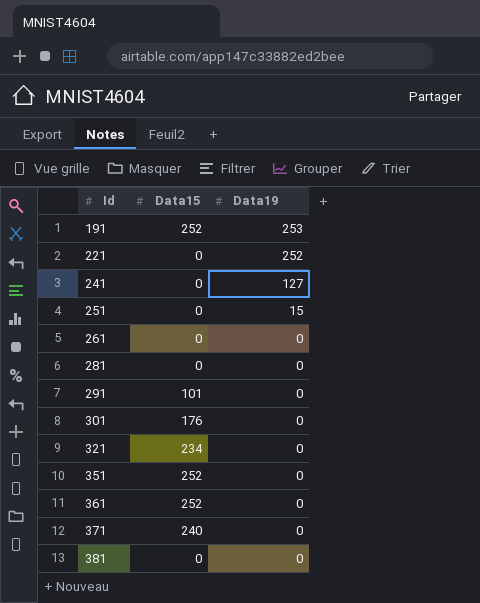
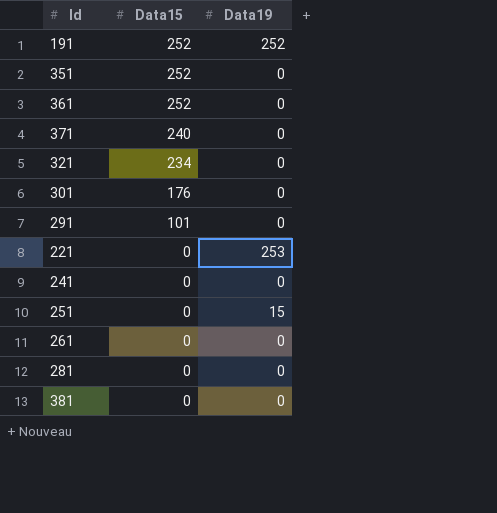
row order: Id ascending -> Data15 descending
191 | Data19: 253 -> 252
221 | Data19: 252 -> 253
241 | Data19: 127 -> 0

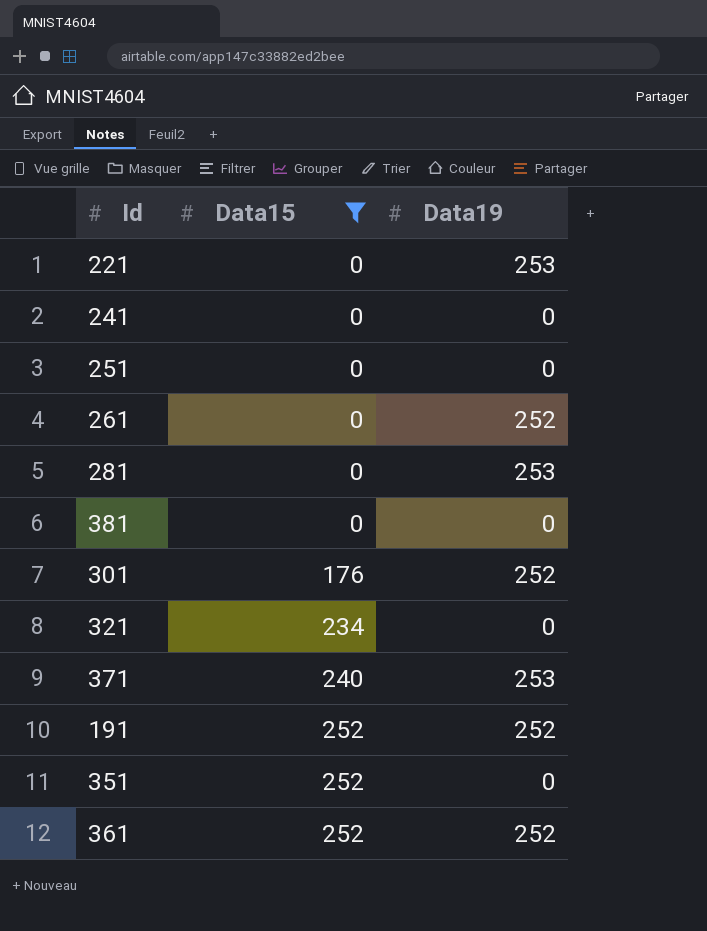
filter: none -> Data15 != 101
row order: Data15 descending -> Data15 ascending
251 | Data19: 15 -> 0
261 | Data19: 0 -> 252
281 | Data19: 0 -> 253
301 | Data19: 0 -> 252
371 | Data19: 0 -> 253
361 | Data19: 0 -> 252

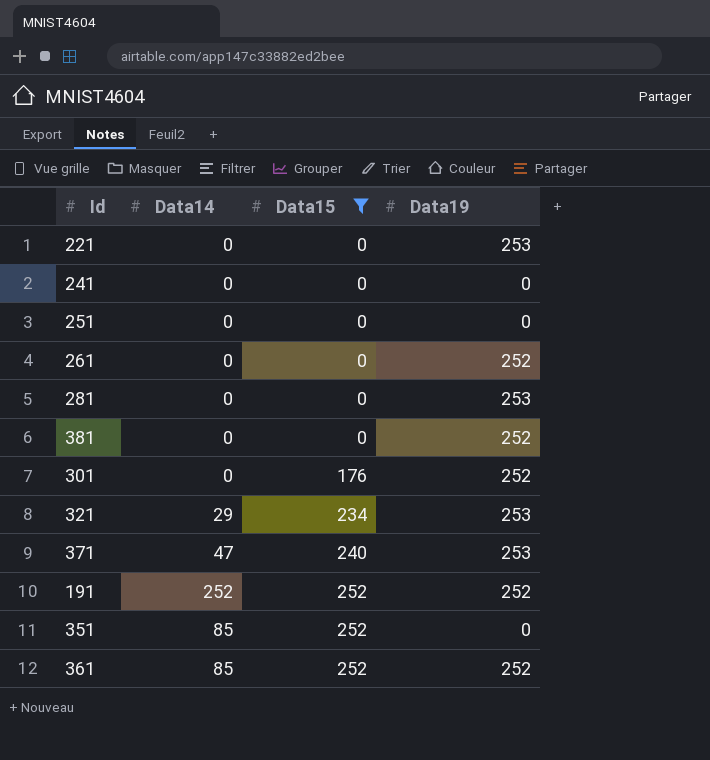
column Data14 | position: none -> 2
381 | Data19: 0 -> 252
321 | Data19: 0 -> 253

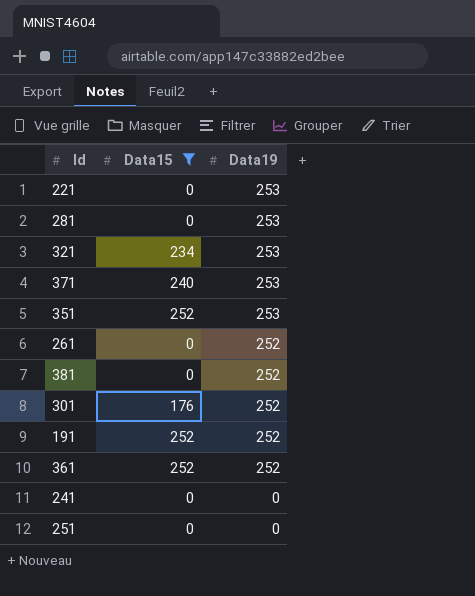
row order: Data15 ascending -> Data19 descending
column Data14 | position: 2 -> none
351 | Data19: 0 -> 253

